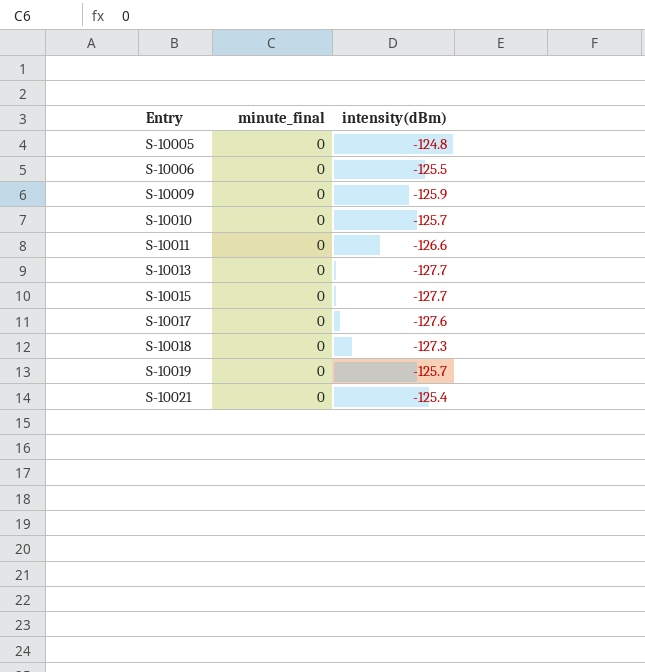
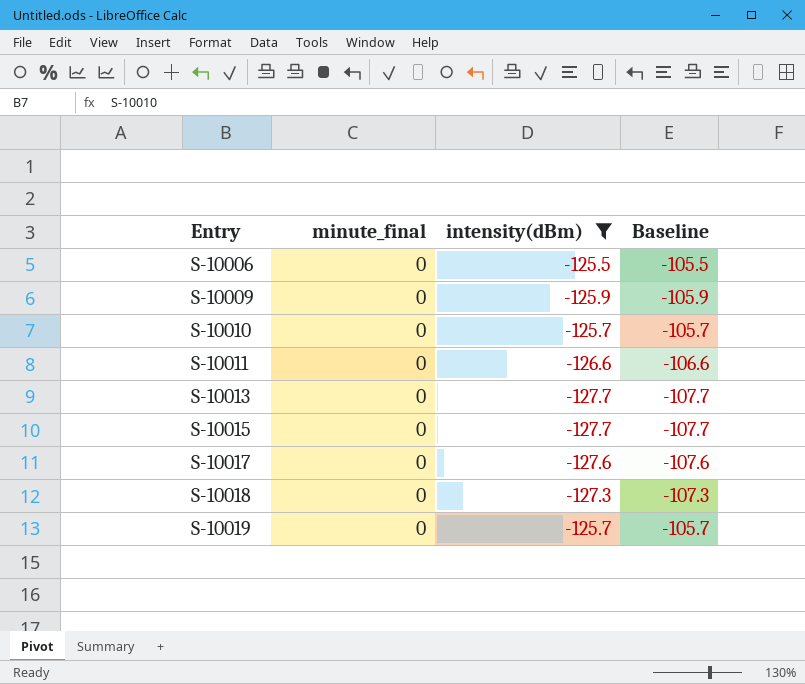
filter: none -> intensity(dBm) <= -125.5
column Baseline | formula: none -> [intensity(dBm)] + 20

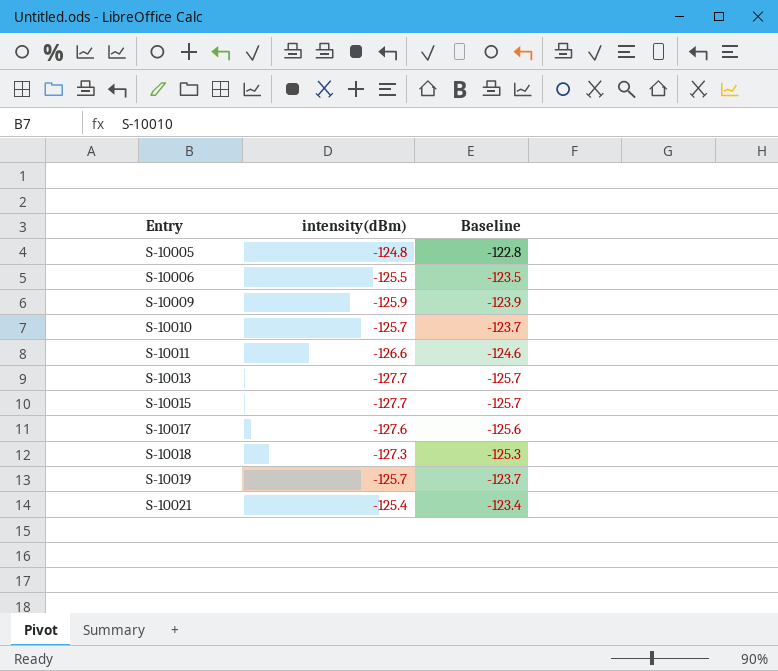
filter: intensity(dBm) <= -125.5 -> none
column minute_final | position: 2 -> none
column Baseline | formula: [intensity(dBm)] + 20 -> [intensity(dBm)] + 2

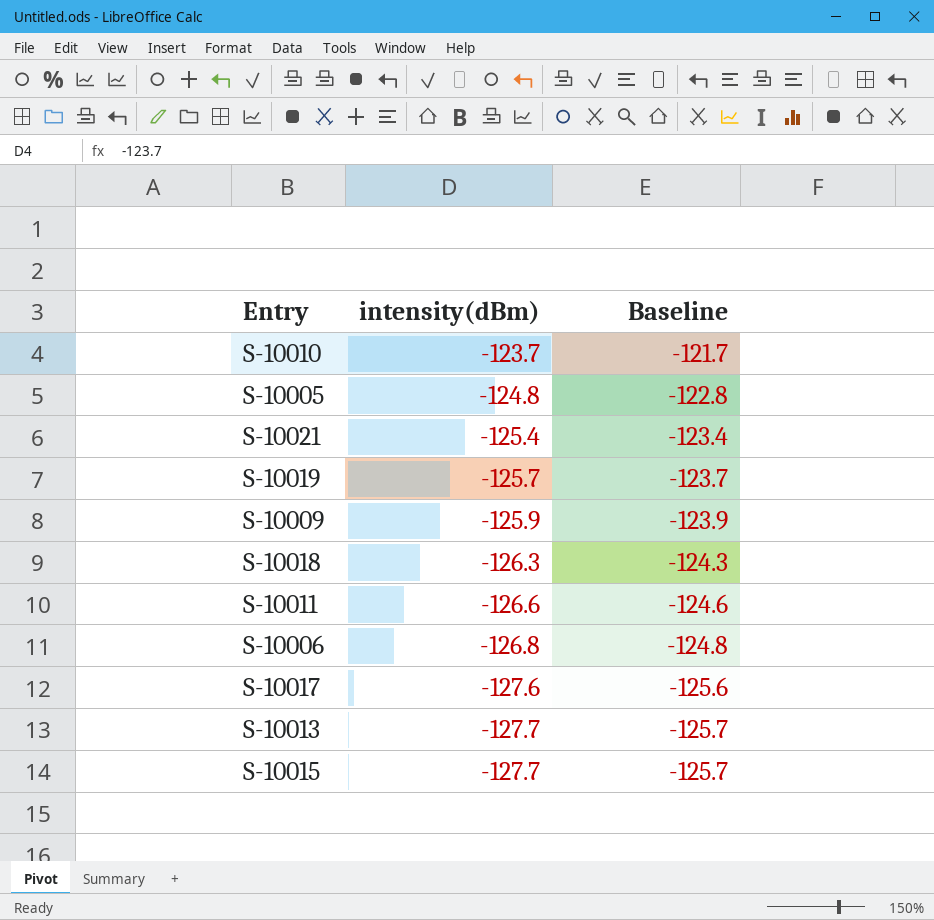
row order: Entry ascending -> intensity(dBm) descending
S-10010 | intensity(dBm): -125.7 -> -123.7
S-10010 | Baseline: -123.7 -> -121.7
S-10018 | intensity(dBm): -127.3 -> -126.3
S-10018 | Baseline: -125.3 -> -124.3
S-10006 | intensity(dBm): -125.5 -> -126.8
S-10006 | Baseline: -123.5 -> -124.8

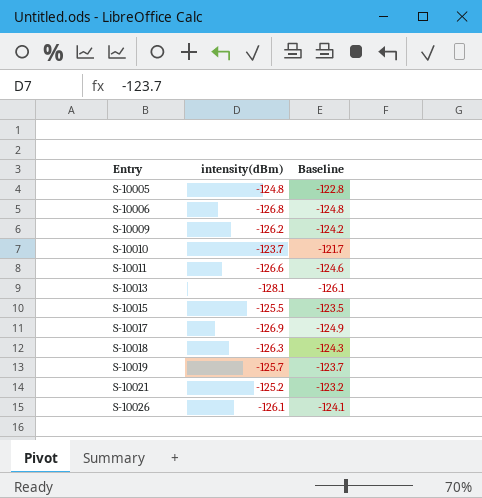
row order: intensity(dBm) descending -> Entry ascending
S-10009 | intensity(dBm): -125.9 -> -126.2
S-10009 | Baseline: -123.9 -> -124.2
S-10013 | intensity(dBm): -127.7 -> -128.1
S-10013 | Baseline: -125.7 -> -126.1
S-10015 | intensity(dBm): -127.7 -> -125.5
S-10015 | Baseline: -125.7 -> -123.5
S-10017 | intensity(dBm): -127.6 -> -126.9
S-10017 | Baseline: -125.6 -> -124.9
S-10021 | intensity(dBm): -125.4 -> -125.2
S-10021 | Baseline: -123.4 -> -123.2
row S-10026: none -> -126.1 | -124.1

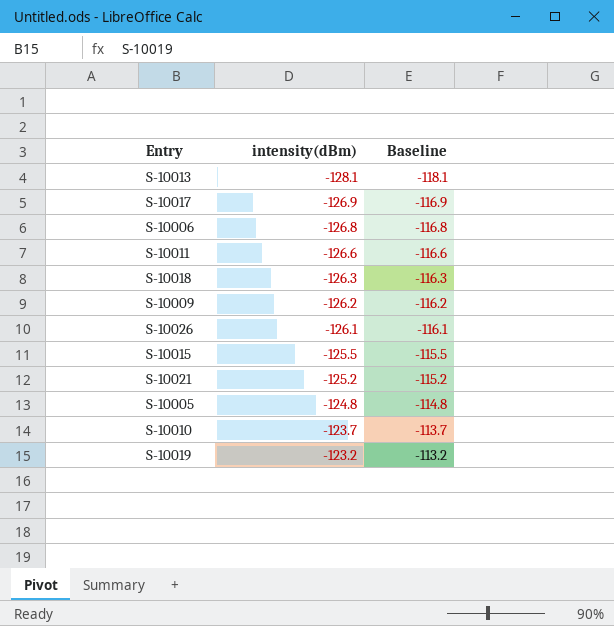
row order: Entry ascending -> intensity(dBm) ascending
column Baseline | formula: [intensity(dBm)] + 2 -> [intensity(dBm)] + 10
S-10019 | intensity(dBm): -125.7 -> -123.2

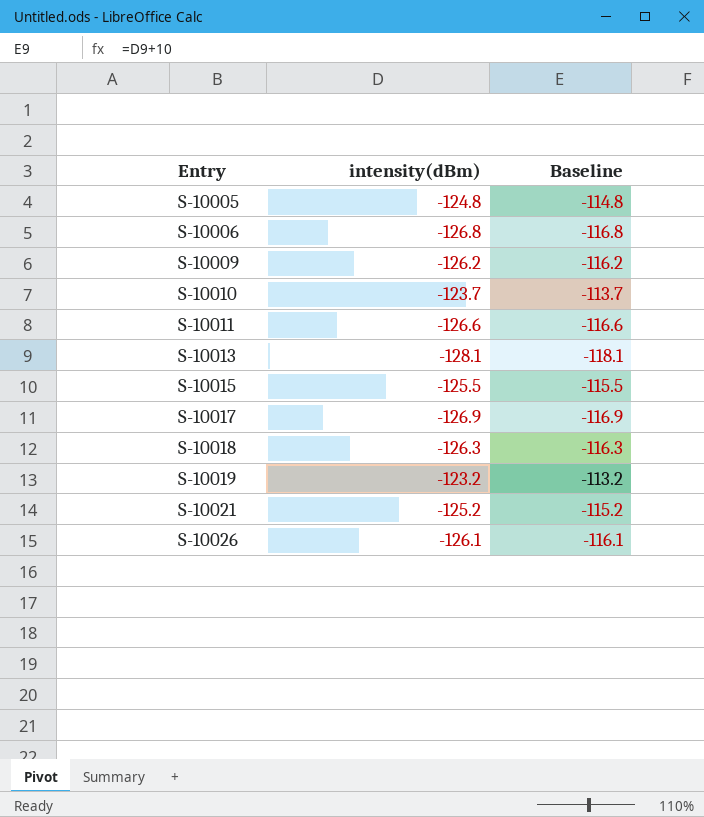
row order: intensity(dBm) ascending -> Entry ascending

